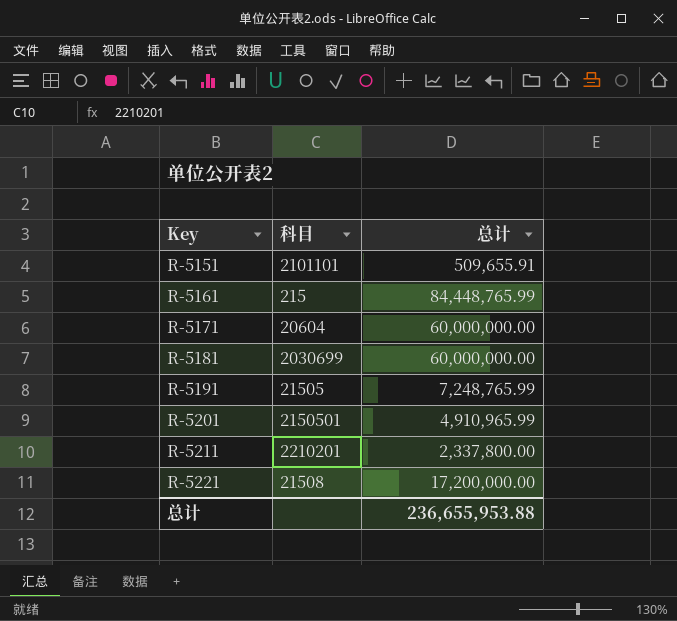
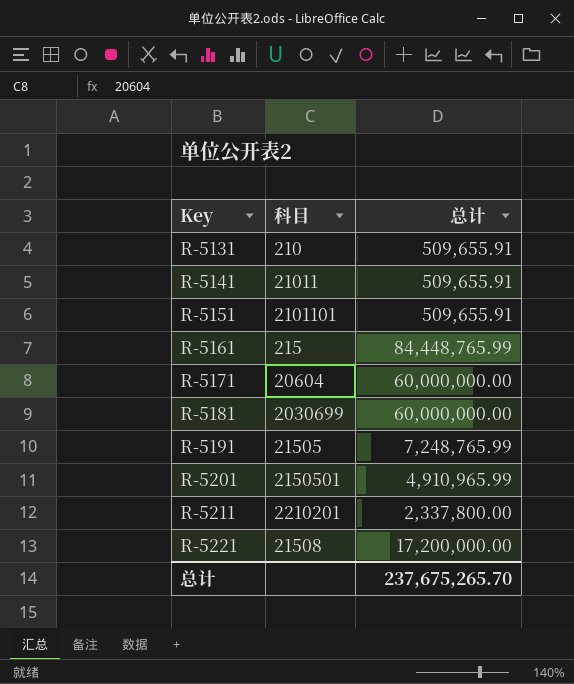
row R-5131: none -> 210 | 509,655.91
row R-5141: none -> 21011 | 509,655.91
总计 | 总计: 236,655,953.88 -> 237,675,265.70

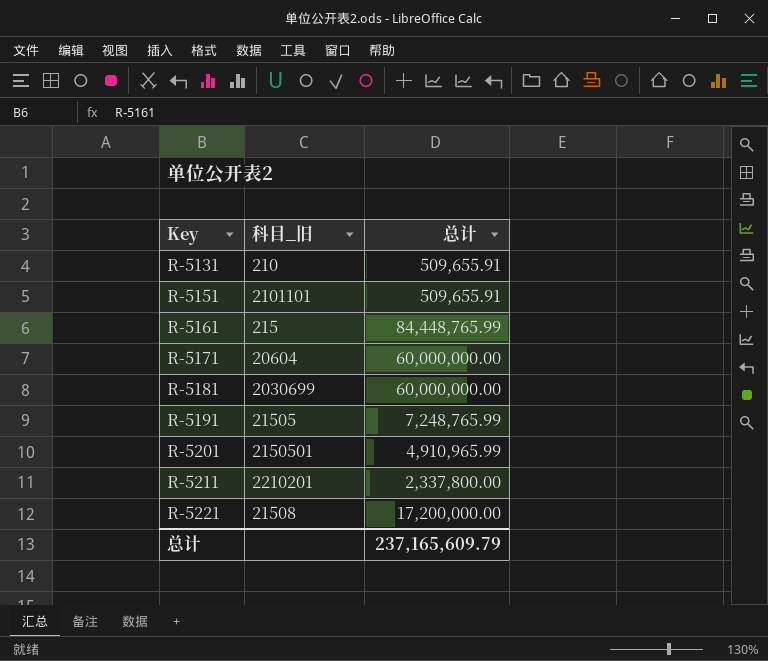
column name: 科目 -> 科目_旧
row R-5141: 21011 | 509,655.91 -> none
总计 | 总计: 237,675,265.70 -> 237,165,609.79

